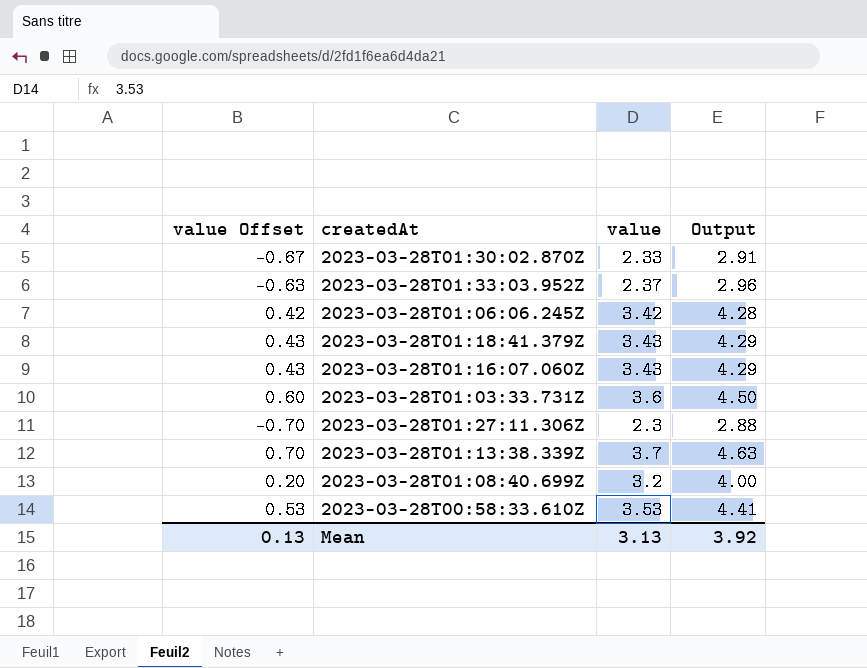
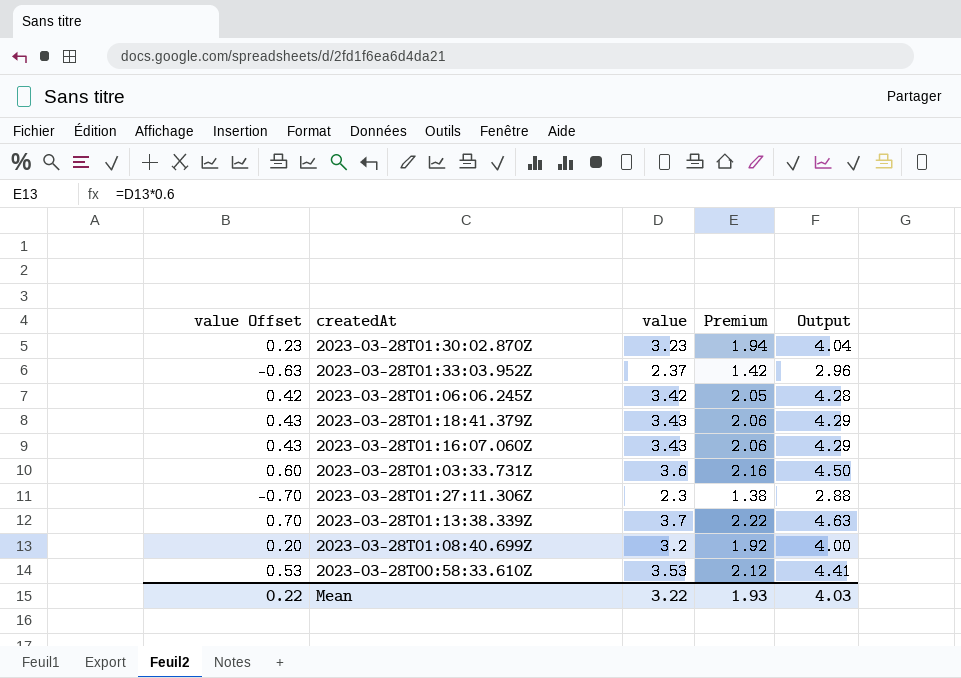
column Premium | formula: none -> [value] * 0.6
2023-03-28T01:30:02.870Z | value Offset: -0.67 -> 0.23
2023-03-28T01:30:02.870Z | value: 2.33 -> 3.23
2023-03-28T01:30:02.870Z | Output: 2.91 -> 4.04
Mean | value Offset: 0.13 -> 0.22
Mean | value: 3.13 -> 3.22
Mean | Output: 3.92 -> 4.03

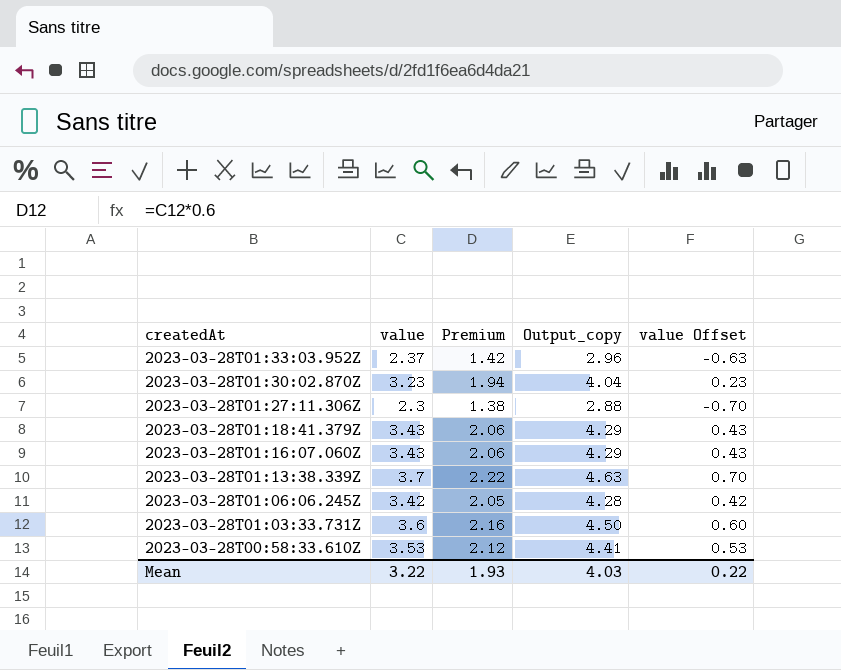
row order: none -> createdAt descending
column name: Output -> Output_copy
column value Offset | position: 1 -> 5
row 2023-03-28T01:08:40.699Z: 0.20 | 3.2 | 1.92 | 4.00 -> none

